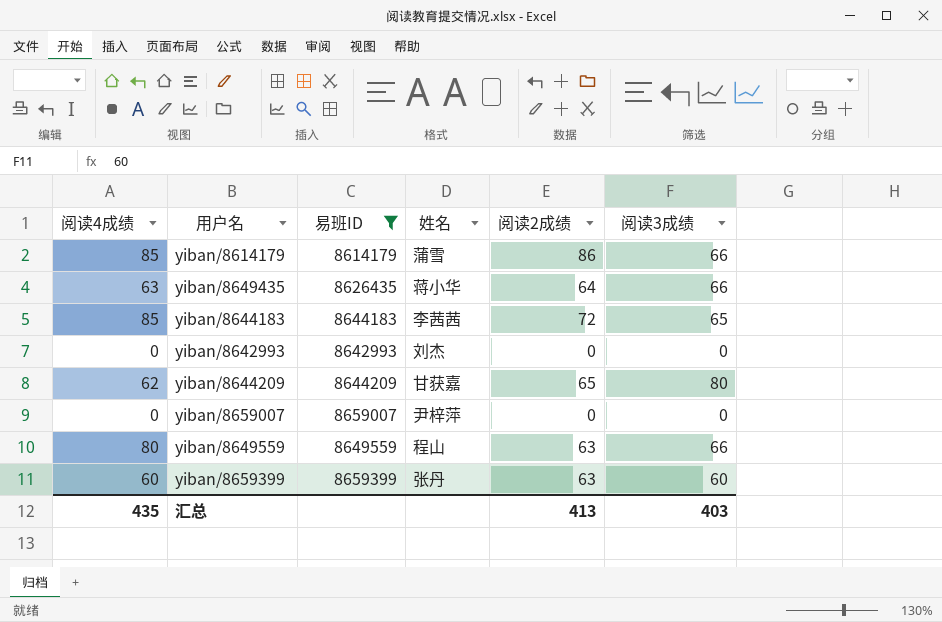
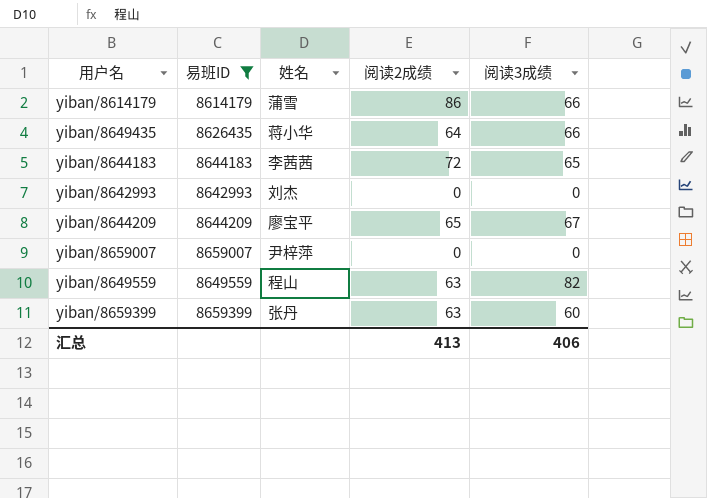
column 阅读4成绩 | position: 1 -> none
yiban/8644209 | 姓名: 甘获嘉 -> 廖宝平
yiban/8644209 | 阅读3成绩: 80 -> 67
yiban/8649559 | 阅读3成绩: 66 -> 82
汇总 | 阅读3成绩: 403 -> 406

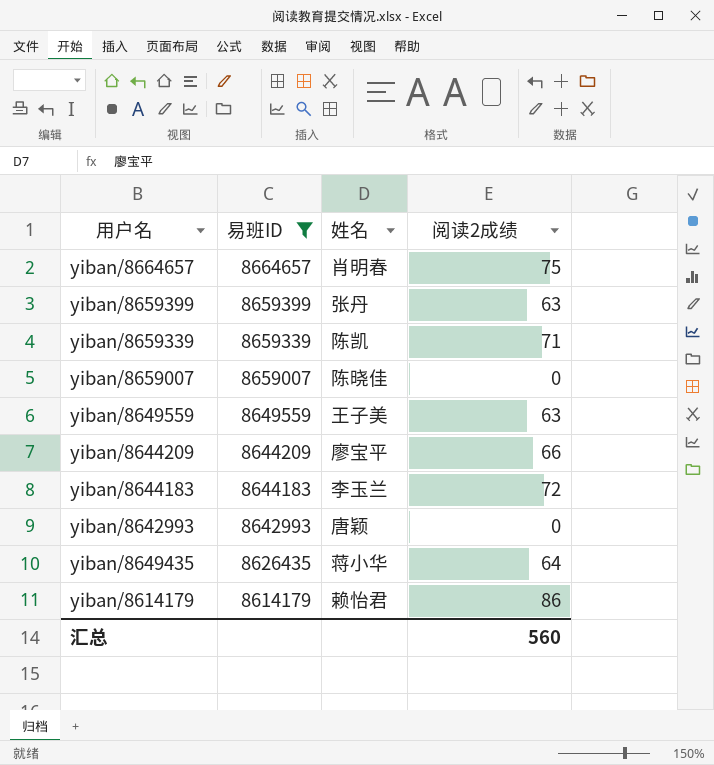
row order: none -> 易班ID descending
column 阅读3成绩 | position: 5 -> none
row yiban/8664657: none -> 8664657 | 肖明春 | 75
row yiban/8659339: none -> 8659339 | 陈凯 | 71
yiban/8659007 | 姓名: 尹梓萍 -> 陈晓佳
yiban/8649559 | 姓名: 程山 -> 王子美
yiban/8644209 | 阅读2成绩: 65 -> 66
yiban/8644183 | 姓名: 李茜茜 -> 李玉兰
yiban/8642993 | 姓名: 刘杰 -> 唐颖
yiban/8614179 | 姓名: 蒲雪 -> 赖怡君
汇总 | 阅读2成绩: 413 -> 560

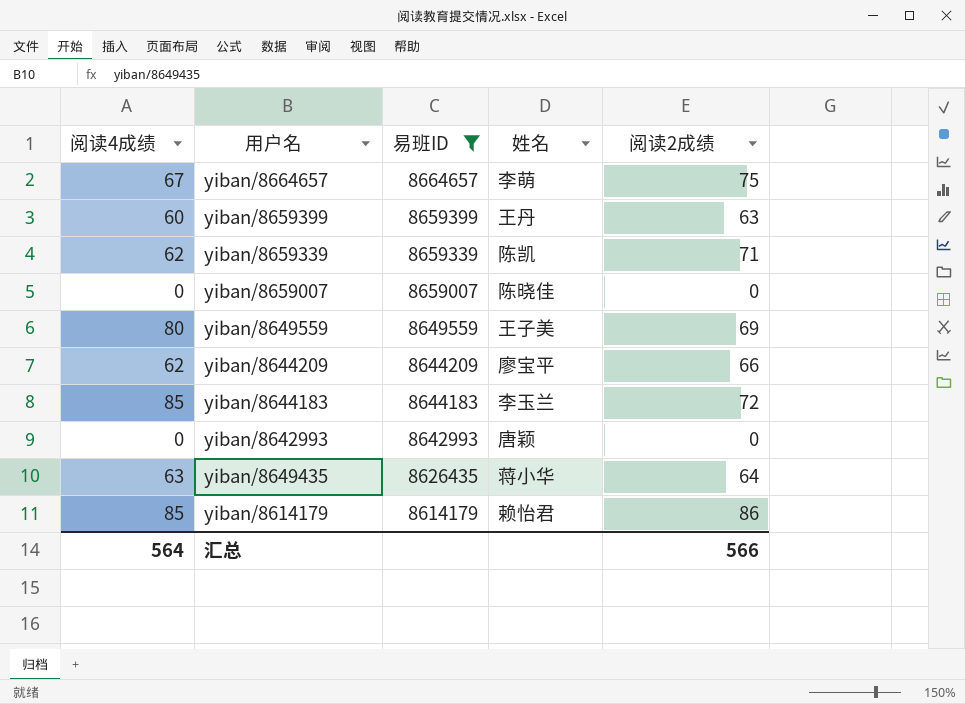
column 阅读4成绩 | position: none -> 1
yiban/8664657 | 姓名: 肖明春 -> 李萌
yiban/8659399 | 姓名: 张丹 -> 王丹
yiban/8649559 | 阅读2成绩: 63 -> 69
汇总 | 阅读2成绩: 560 -> 566

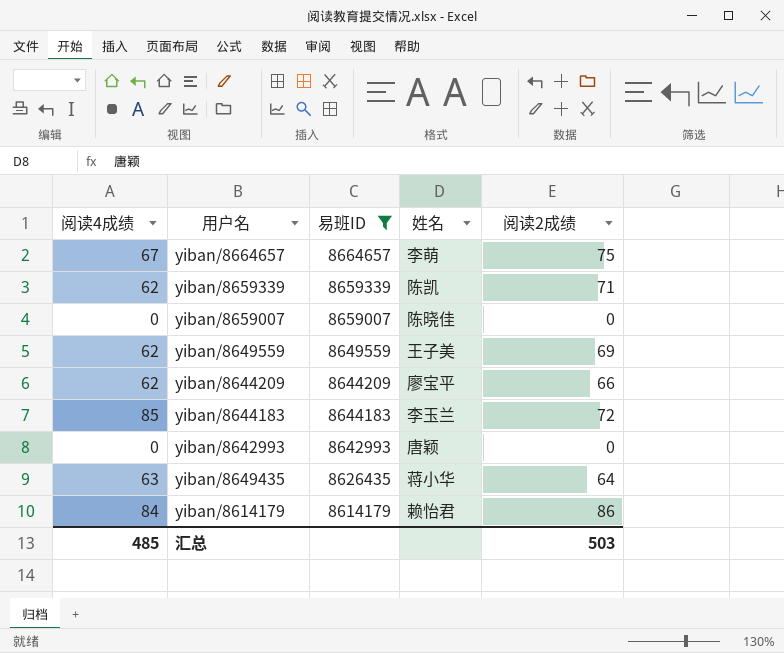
row yiban/8659399: 60 | 8659399 | 王丹 | 63 -> none
yiban/8649559 | 阅读4成绩: 80 -> 62
yiban/8614179 | 阅读4成绩: 85 -> 84
汇总 | 阅读4成绩: 564 -> 485
汇总 | 阅读2成绩: 566 -> 503

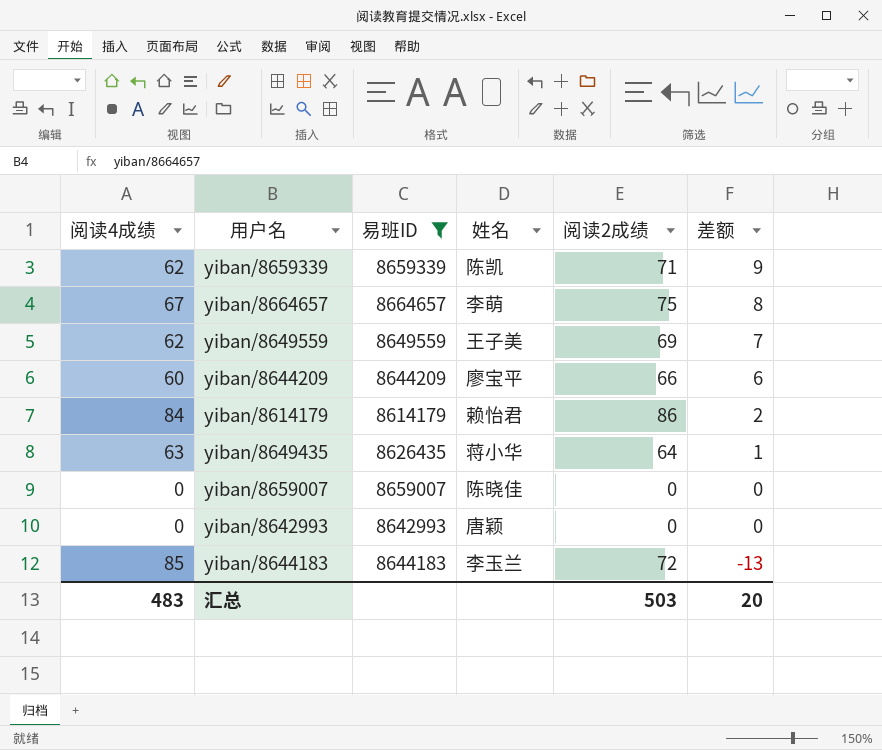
row order: 易班ID descending -> 差额 descending
column 差额 | formula: none -> [阅读2成绩] - [阅读4成绩]
yiban/8644209 | 阅读4成绩: 62 -> 60
汇总 | 阅读4成绩: 485 -> 483

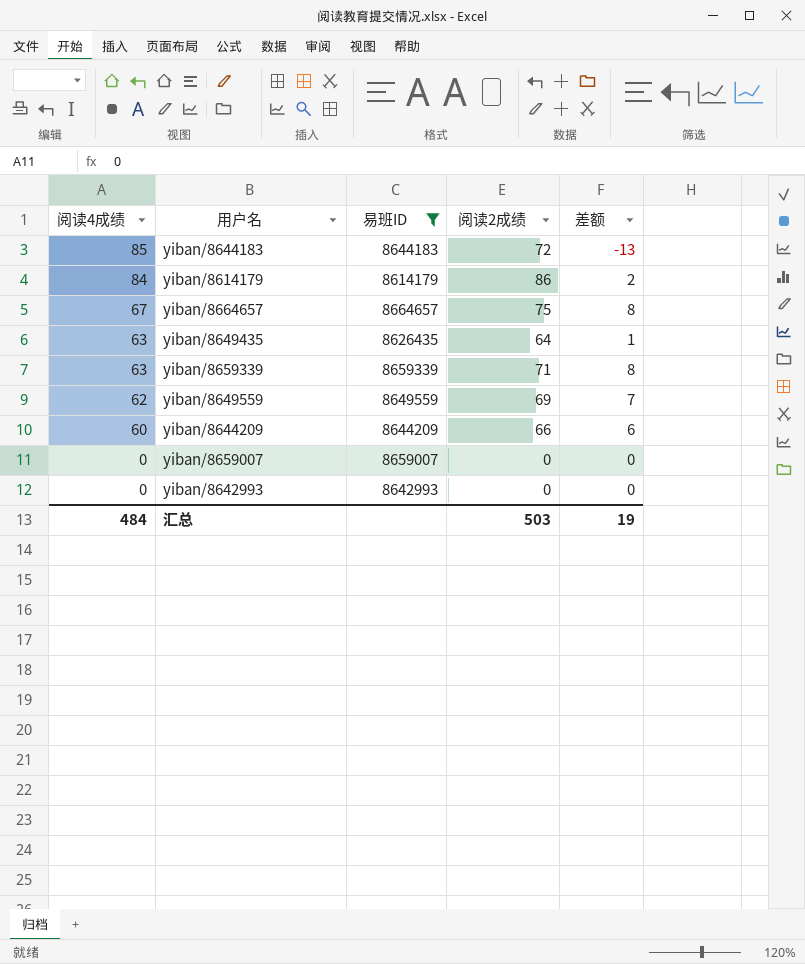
row order: 差额 descending -> 阅读4成绩 descending
column 姓名 | position: 4 -> none
yiban/8659339 | 阅读4成绩: 62 -> 63
yiban/8659339 | 差额: 9 -> 8
汇总 | 阅读4成绩: 483 -> 484
汇总 | 差额: 20 -> 19

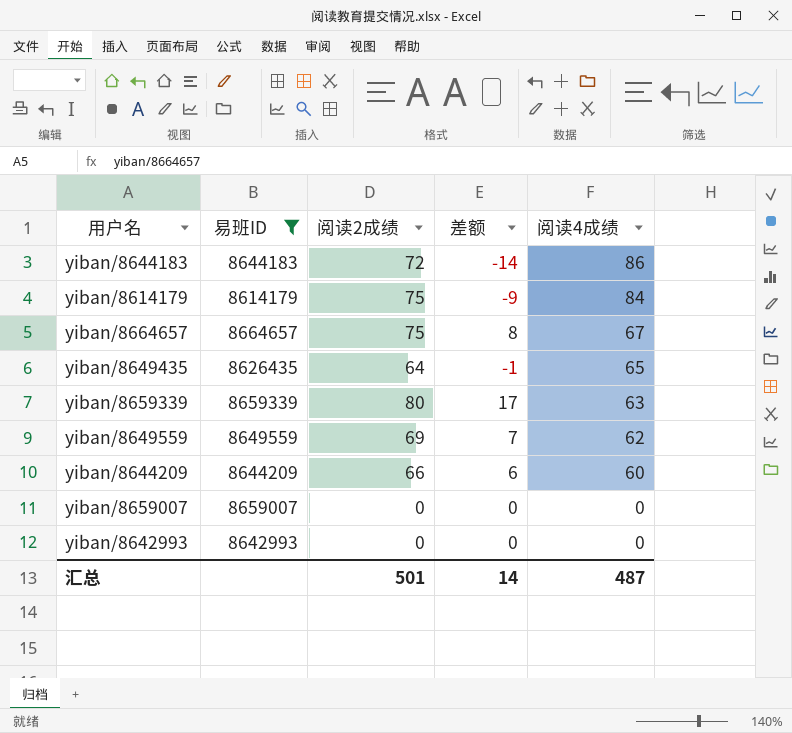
column 阅读4成绩 | position: 1 -> 5
yiban/8644183 | 差额: -13 -> -14
yiban/8644183 | 阅读4成绩: 85 -> 86
yiban/8614179 | 阅读2成绩: 86 -> 75
yiban/8614179 | 差额: 2 -> -9
yiban/8649435 | 差额: 1 -> -1
yiban/8649435 | 阅读4成绩: 63 -> 65
yiban/8659339 | 阅读2成绩: 71 -> 80
yiban/8659339 | 差额: 8 -> 17
汇总 | 阅读2成绩: 503 -> 501
汇总 | 差额: 19 -> 14
汇总 | 阅读4成绩: 484 -> 487

